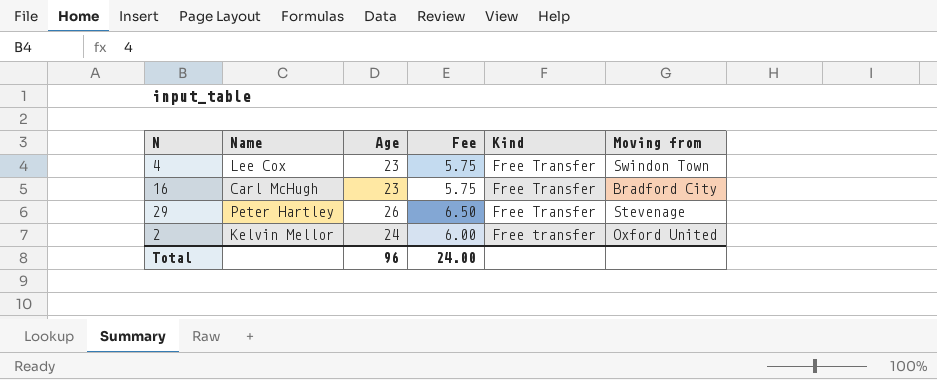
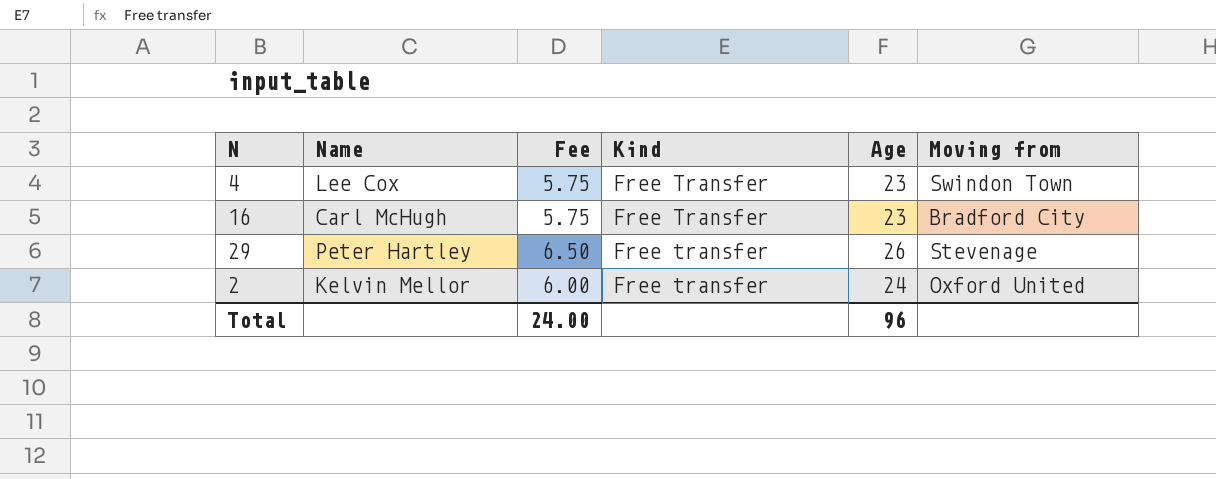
column Age | position: 3 -> 5
29 | Kind: Free Transfer -> Free transfer

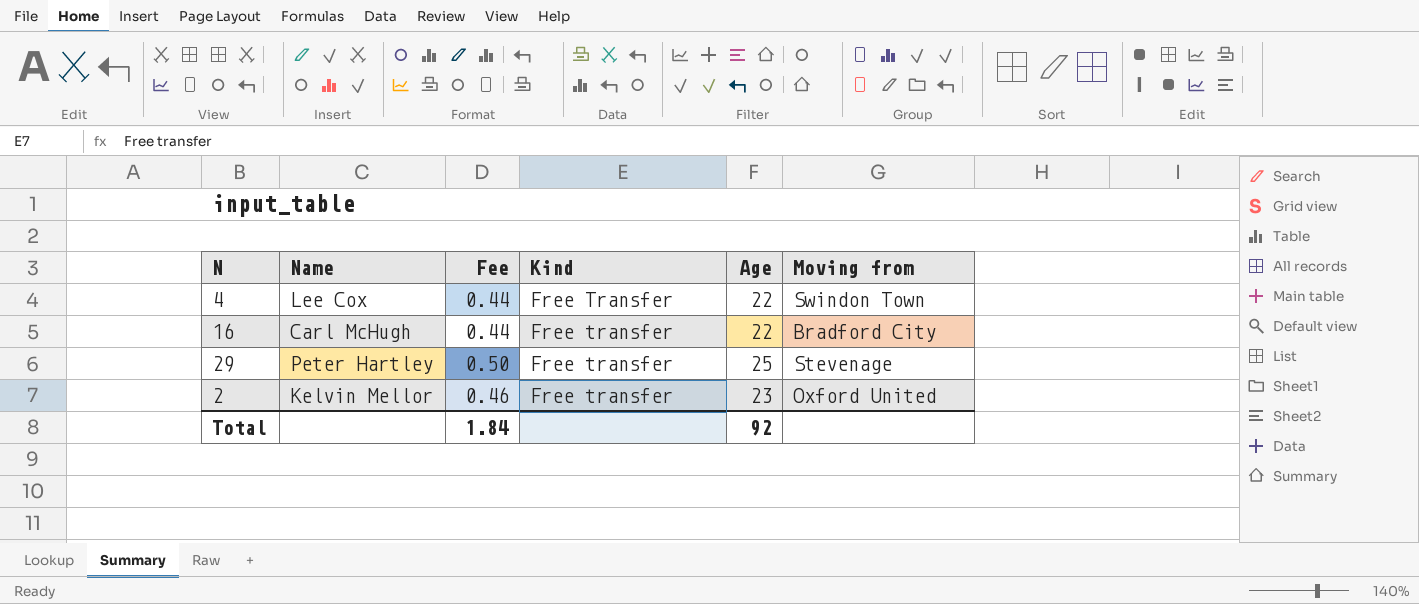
column Fee | formula: [Age] * 0.25 -> [Age] * 0.02
4 | Age: 23 -> 22
16 | Kind: Free Transfer -> Free transfer
16 | Age: 23 -> 22
29 | Age: 26 -> 25
2 | Age: 24 -> 23
Total | Fee: 24.00 -> 1.84
Total | Age: 96 -> 92

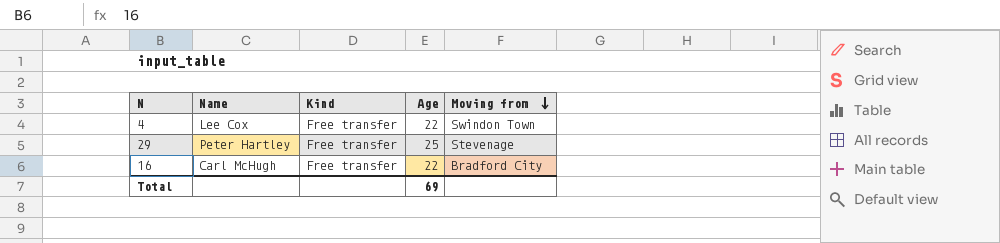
row order: none -> Moving from descending
column Fee | formula: [Age] * 0.02 -> none
row 2: Kelvin Mellor | 0.46 | Free transfer | 23 | Oxford United -> none
4 | Kind: Free Transfer -> Free transfer
Total | Age: 92 -> 69

